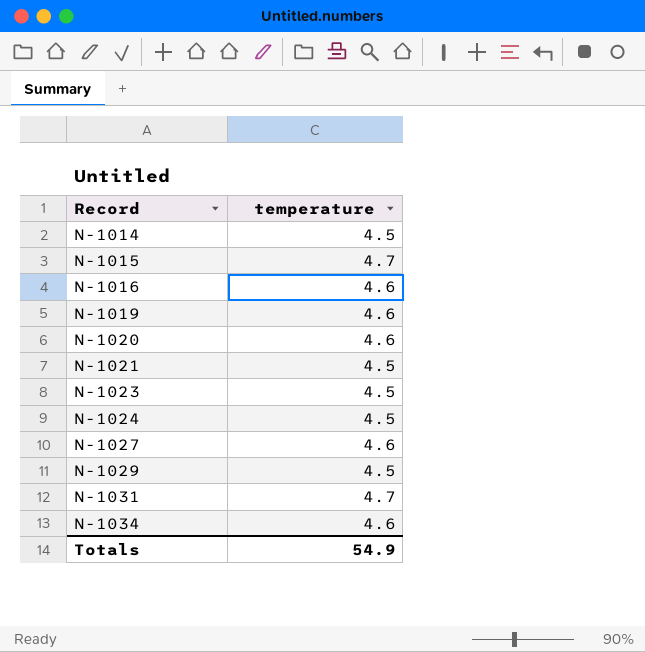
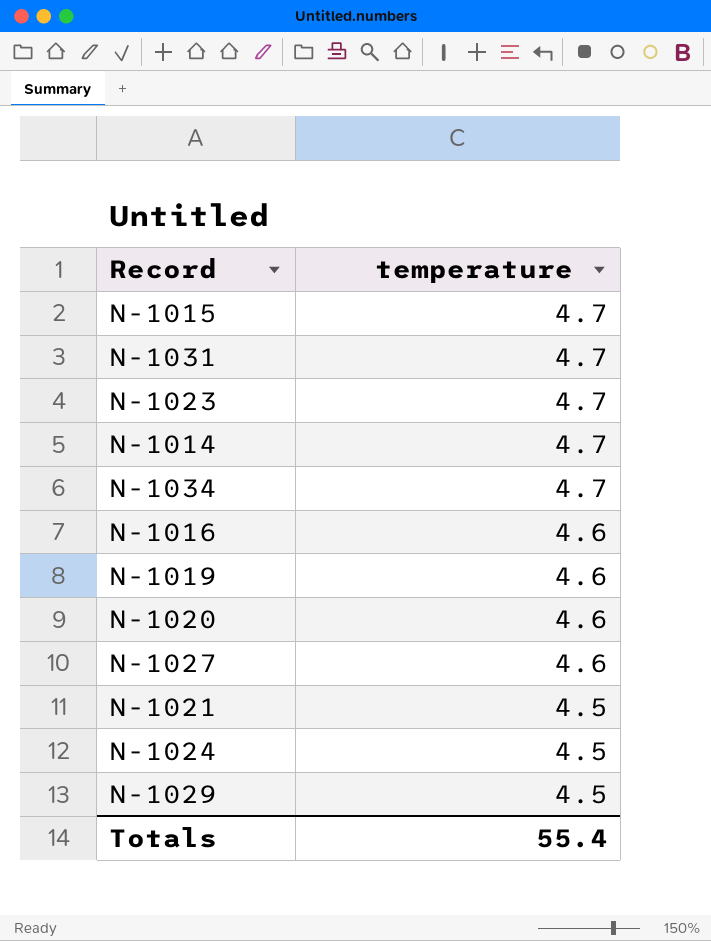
row order: Record ascending -> temperature descending
N-1023 | temperature: 4.5 -> 4.7
N-1014 | temperature: 4.5 -> 4.7
N-1034 | temperature: 4.6 -> 4.7
Totals | temperature: 54.9 -> 55.4

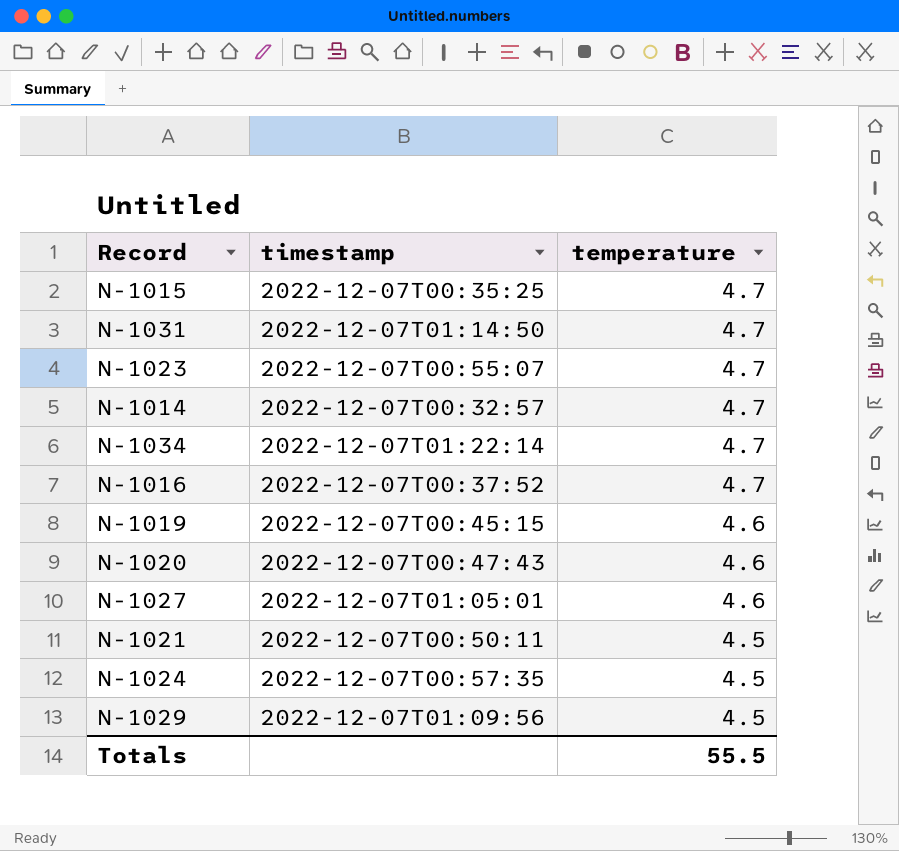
column timestamp | position: none -> 2
N-1016 | temperature: 4.6 -> 4.7
Totals | temperature: 55.4 -> 55.5

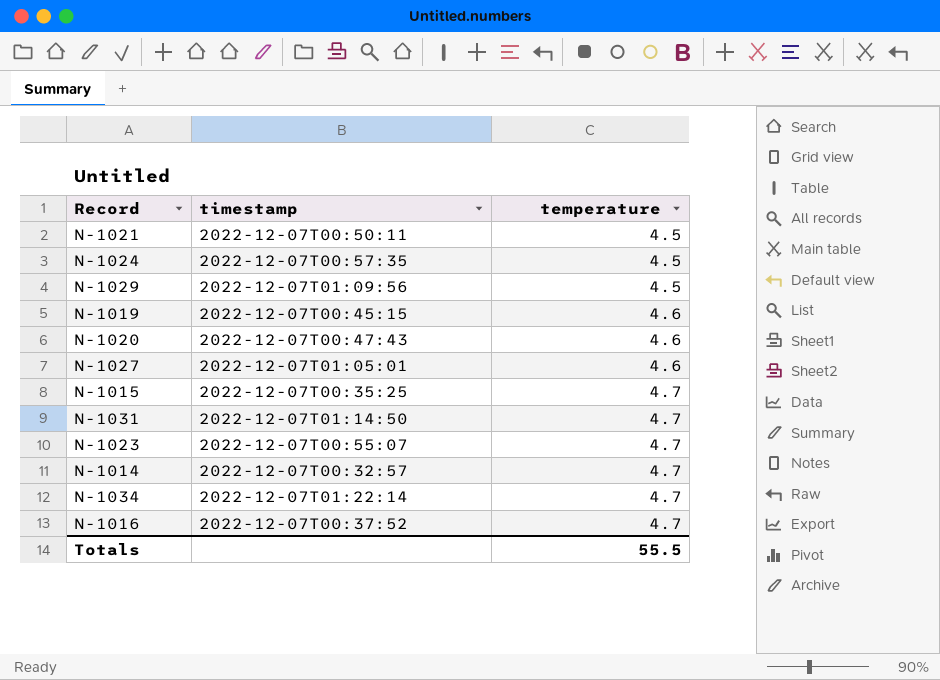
row order: temperature descending -> temperature ascending

